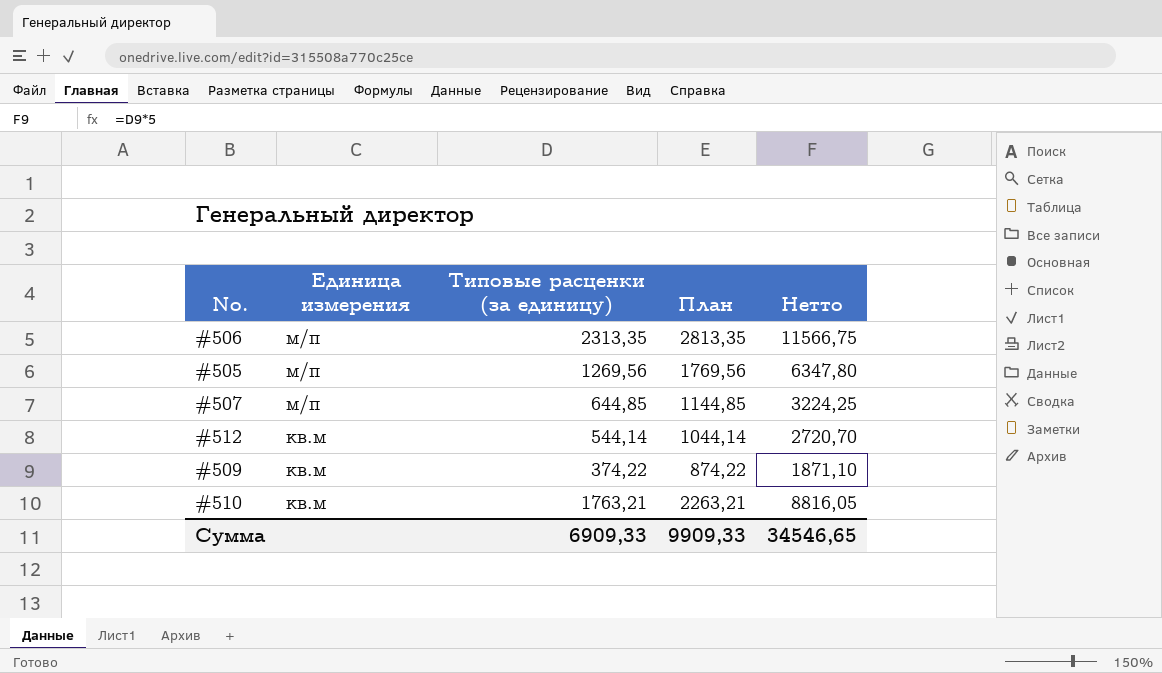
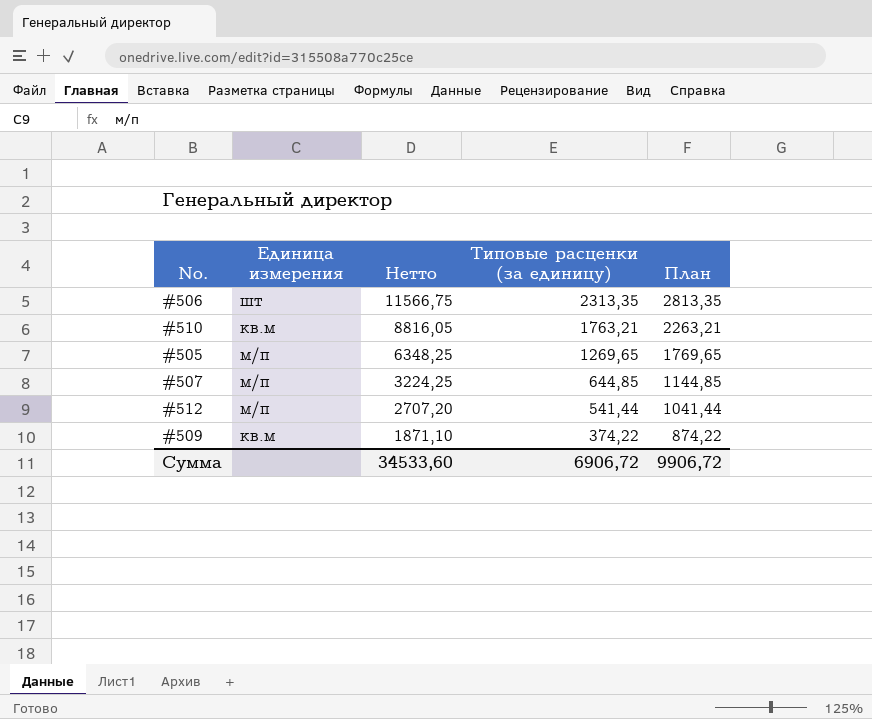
row order: Единица измерения descending -> Нетто descending
column Нетто | position: 5 -> 3
#506 | Единица измерения: м/п -> шт
#505 | Нетто: 6347,80 -> 6348,25
#505 | Типовые расценки (за единицу): 1269,56 -> 1269,65
#505 | План: 1769,56 -> 1769,65
#512 | Единица измерения: кв.м -> м/п
#512 | Нетто: 2720,70 -> 2707,20
#512 | Типовые расценки (за единицу): 544,14 -> 541,44
#512 | План: 1044,14 -> 1041,44
Сумма | Нетто: 34546,65 -> 34533,60
Сумма | Типовые расценки (за единицу): 6909,33 -> 6906,72
Сумма | План: 9909,33 -> 9906,72

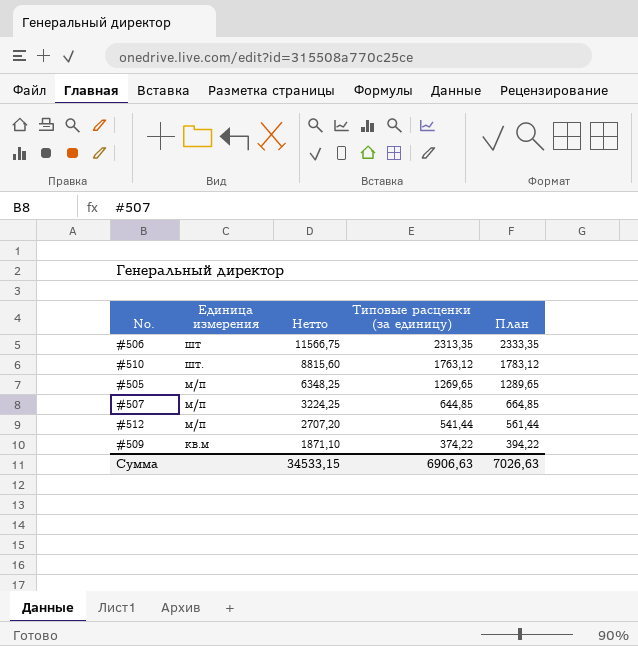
column План | formula: [Типовые расценки (за единицу)] + 500 -> [Типовые расценки (за единицу)] + 20
#510 | Единица измерения: кв.м -> шт.
#510 | Нетто: 8816,05 -> 8815,60
#510 | Типовые расценки (за единицу): 1763,21 -> 1763,12
Сумма | Нетто: 34533,60 -> 34533,15
Сумма | Типовые расценки (за единицу): 6906,72 -> 6906,63
Сумма | План: 9906,72 -> 7026,63

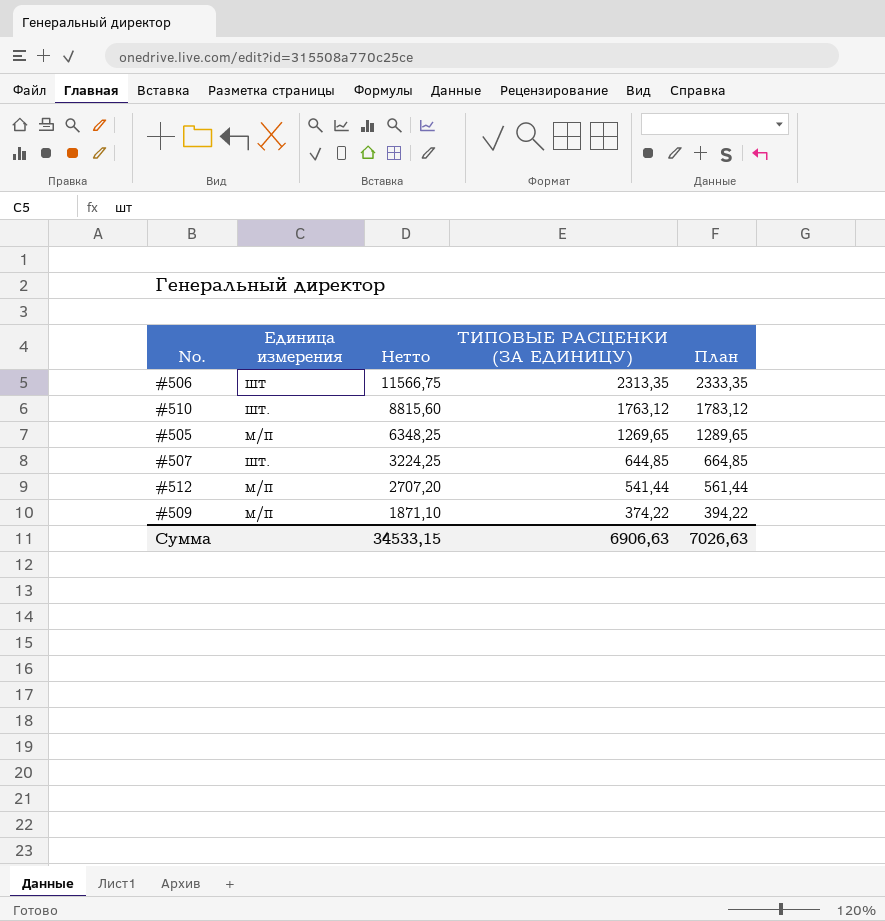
column name: Типовые расценки (за единицу) -> ТИПОВЫЕ РАСЦЕНКИ (ЗА ЕДИНИЦУ)
#507 | Единица измерения: м/п -> шт.
#509 | Единица измерения: кв.м -> м/п

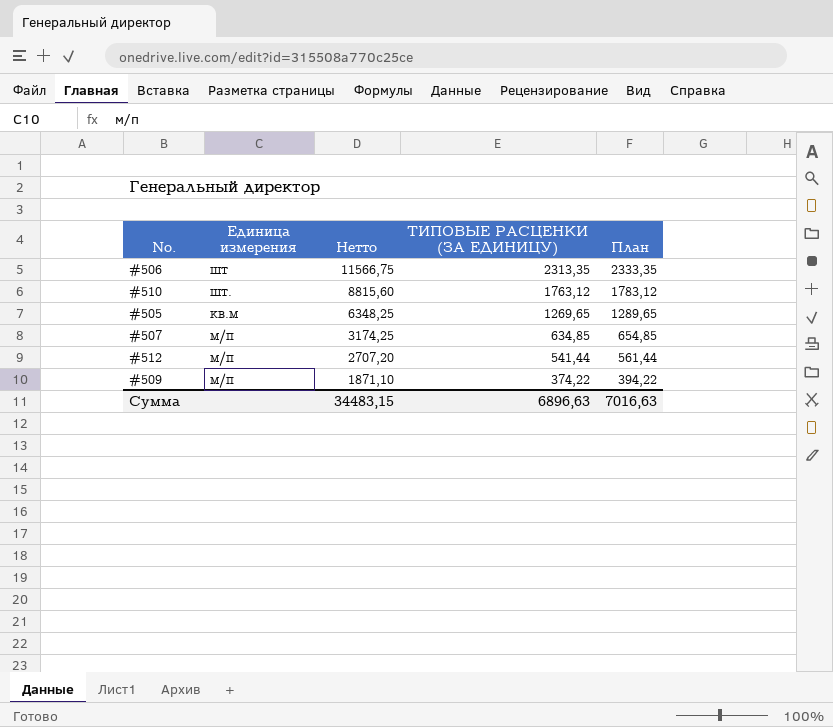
#505 | Единица измерения: м/п -> кв.м
#507 | Единица измерения: шт. -> м/п
#507 | Нетто: 3224,25 -> 3174,25
#507 | ТИПОВЫЕ РАСЦЕНКИ (ЗА ЕДИНИЦУ): 644,85 -> 634,85
#507 | План: 664,85 -> 654,85
Сумма | Нетто: 34533,15 -> 34483,15
Сумма | ТИПОВЫЕ РАСЦЕНКИ (ЗА ЕДИНИЦУ): 6906,63 -> 6896,63
Сумма | План: 7026,63 -> 7016,63

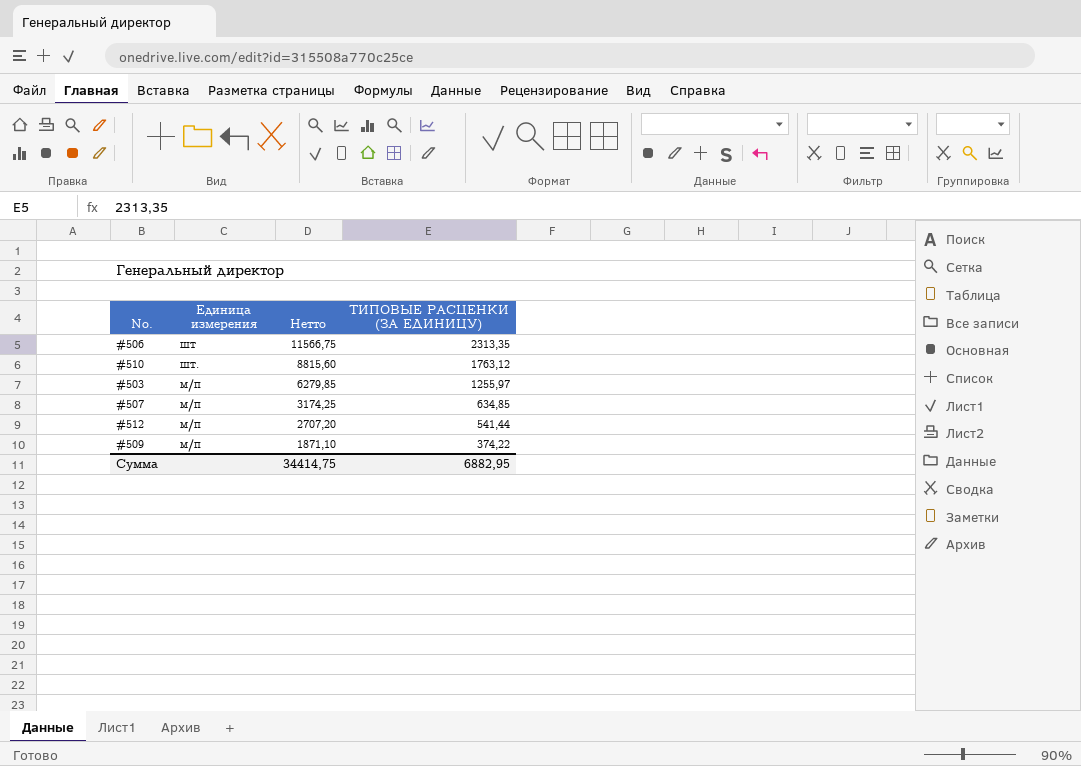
column План | formula: [ТИПОВЫЕ РАСЦЕНКИ (ЗА ЕДИНИЦУ)] + 20 -> none
row #505: кв.м | 6348,25 | 1269,65 | 1289,65 -> none
row #503: none -> м/п | 6279,85 | 1255,97
Сумма | Нетто: 34483,15 -> 34414,75
Сумма | ТИПОВЫЕ РАСЦЕНКИ (ЗА ЕДИНИЦУ): 6896,63 -> 6882,95

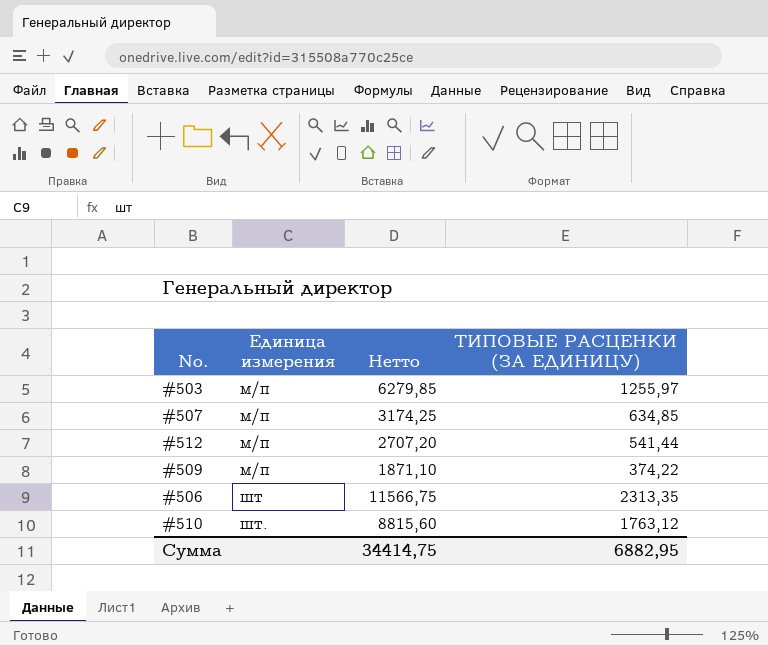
row order: Нетто descending -> Единица измерения ascending

